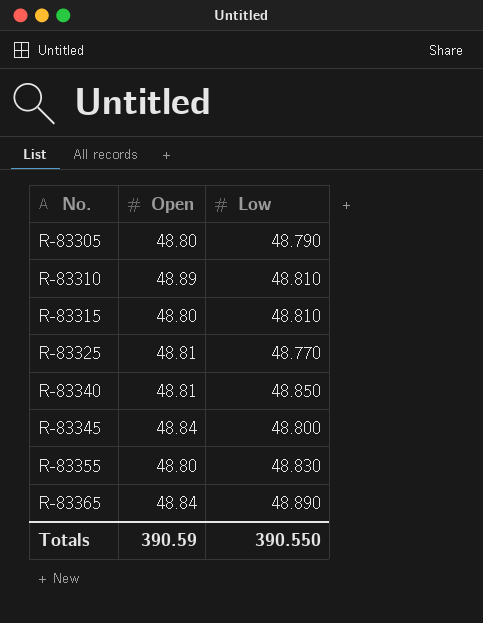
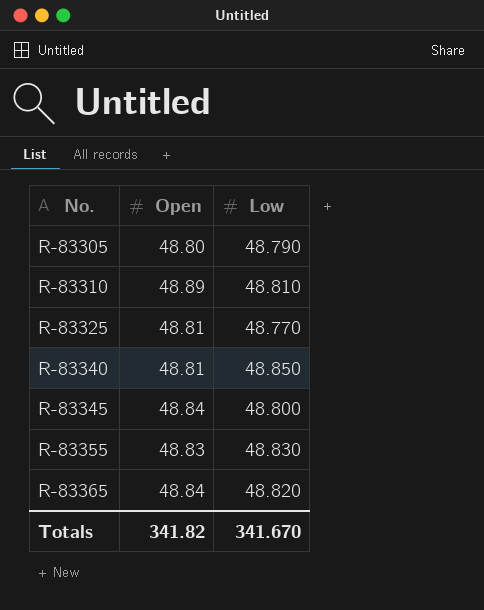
row R-83315: 48.80 | 48.810 -> none
R-83355 | Open: 48.80 -> 48.83
R-83365 | Low: 48.890 -> 48.820
Totals | Open: 390.59 -> 341.82
Totals | Low: 390.550 -> 341.670

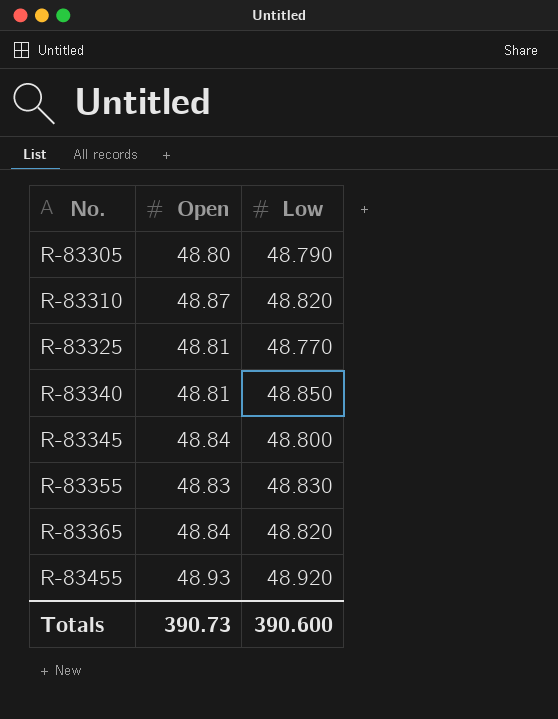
R-83310 | Open: 48.89 -> 48.87
R-83310 | Low: 48.810 -> 48.820
row R-83455: none -> 48.93 | 48.920
Totals | Open: 341.82 -> 390.73
Totals | Low: 341.670 -> 390.600

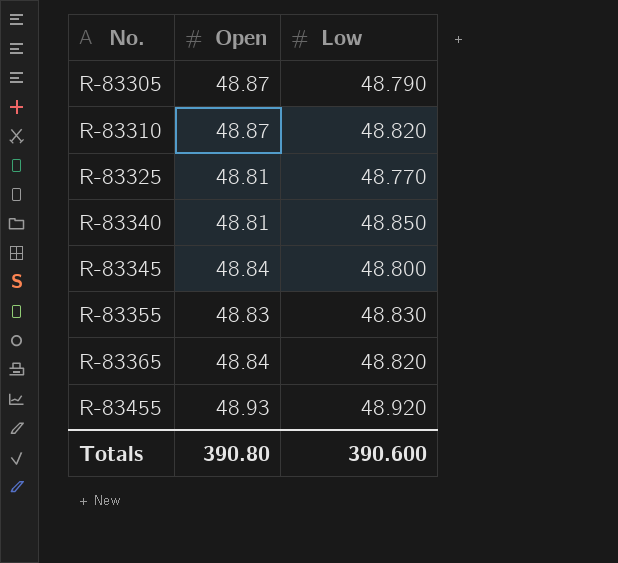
R-83305 | Open: 48.80 -> 48.87
Totals | Open: 390.73 -> 390.80

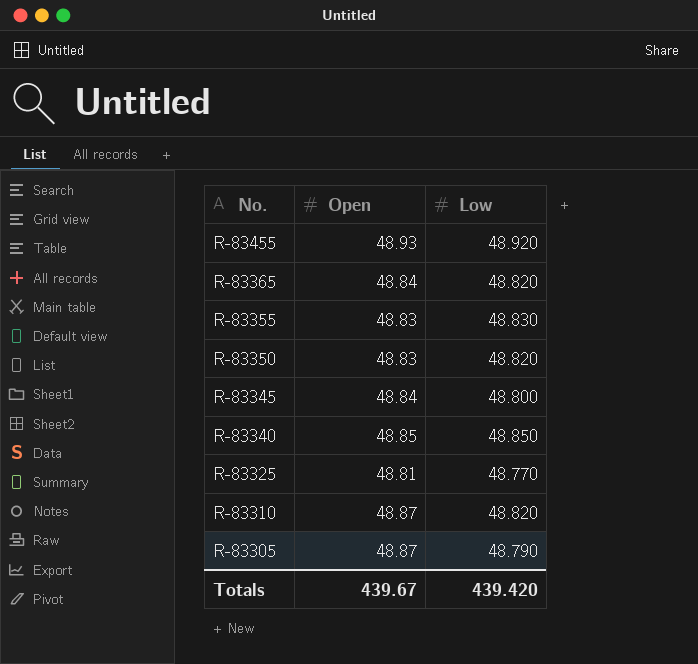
row order: No. ascending -> No. descending
row R-83350: none -> 48.83 | 48.820
R-83340 | Open: 48.81 -> 48.85
Totals | Open: 390.80 -> 439.67
Totals | Low: 390.600 -> 439.420

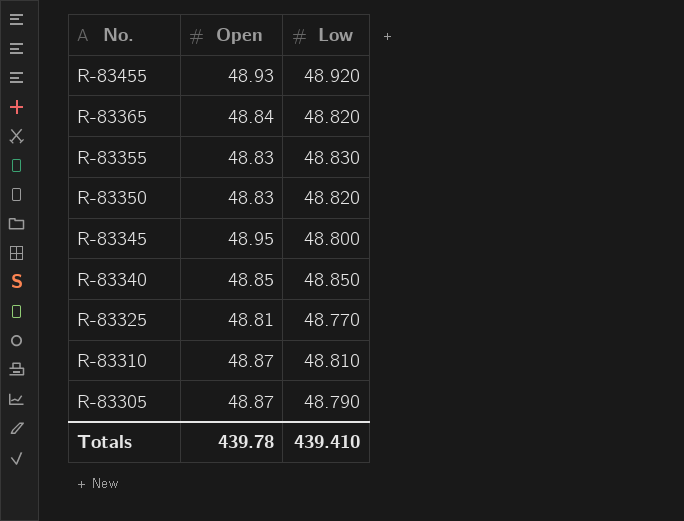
R-83345 | Open: 48.84 -> 48.95
R-83310 | Low: 48.820 -> 48.810
Totals | Open: 439.67 -> 439.78
Totals | Low: 439.420 -> 439.410

